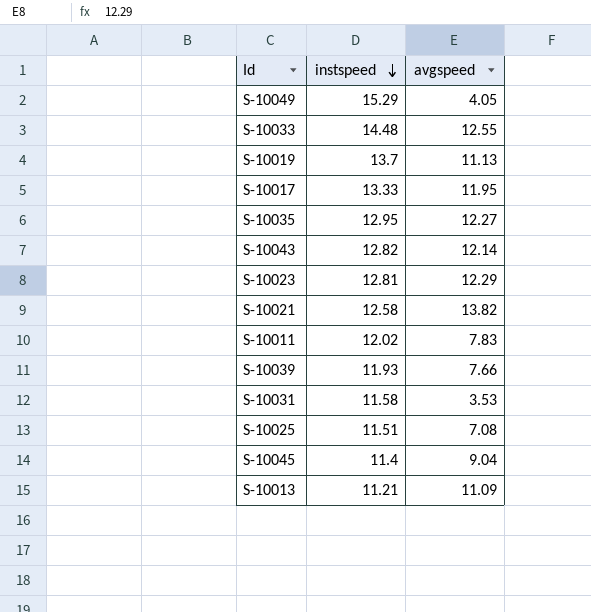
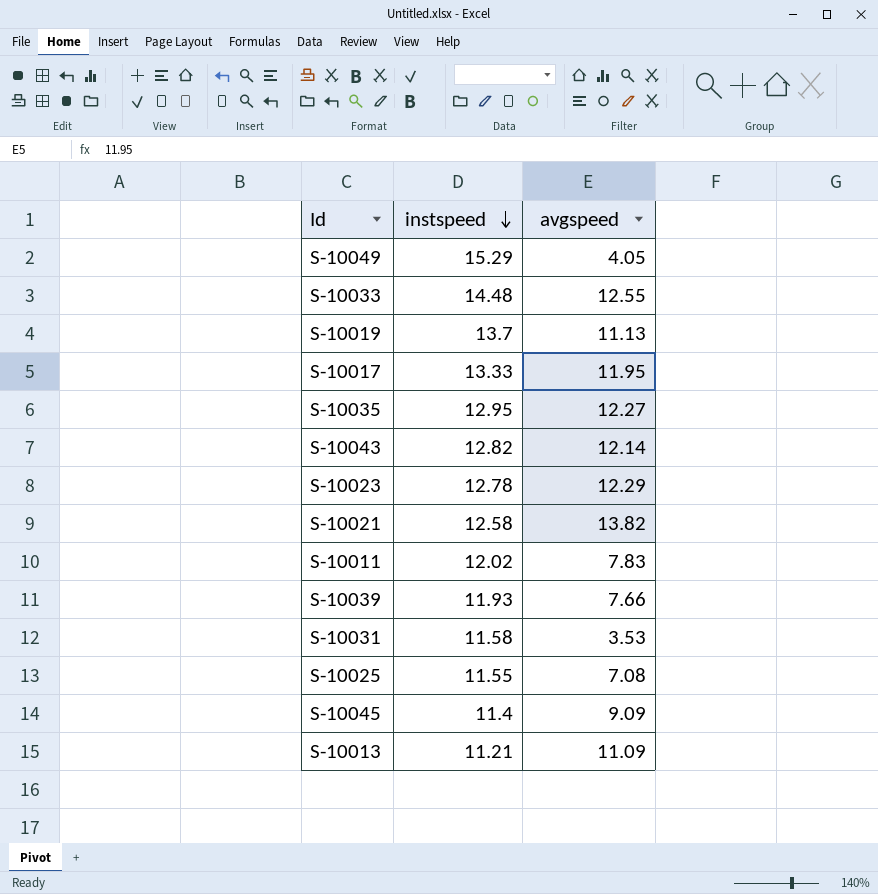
S-10023 | instspeed: 12.81 -> 12.78
S-10025 | instspeed: 11.51 -> 11.55
S-10045 | avgspeed: 9.04 -> 9.09

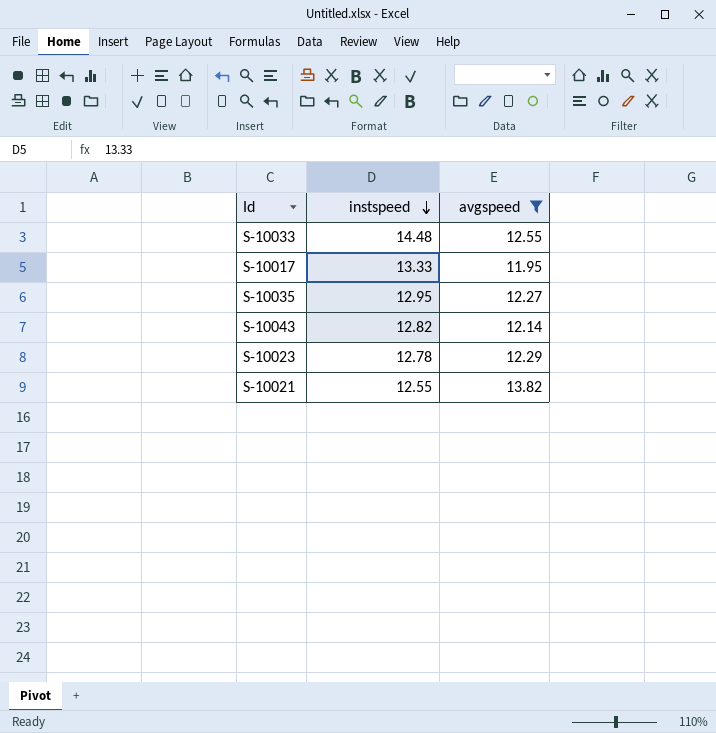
filter: none -> avgspeed >= 11.95
S-10021 | instspeed: 12.58 -> 12.55

